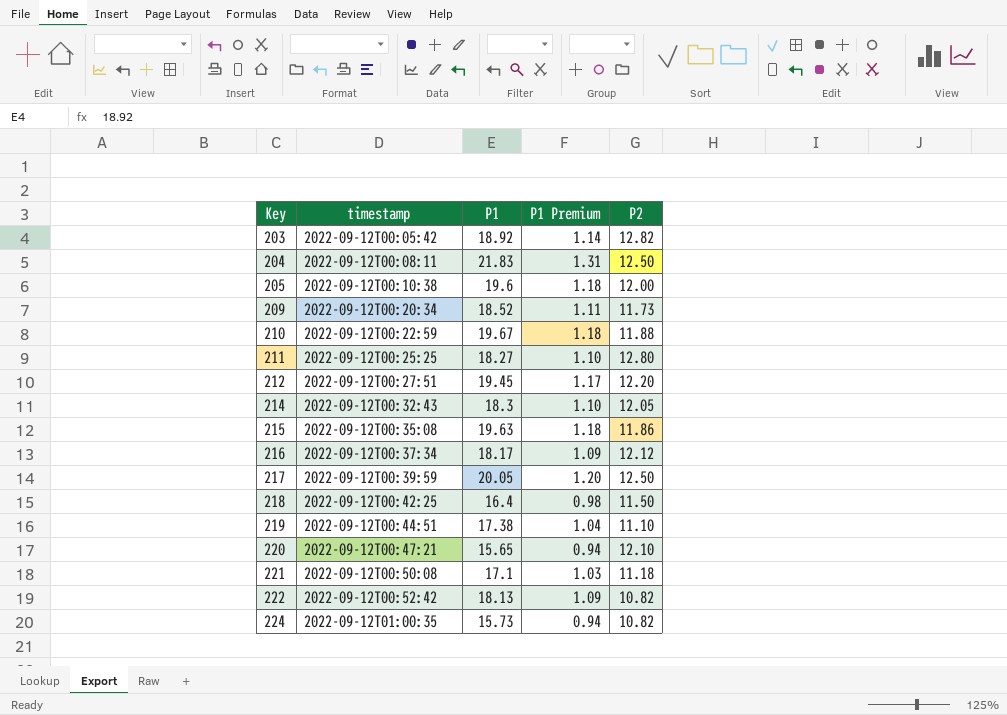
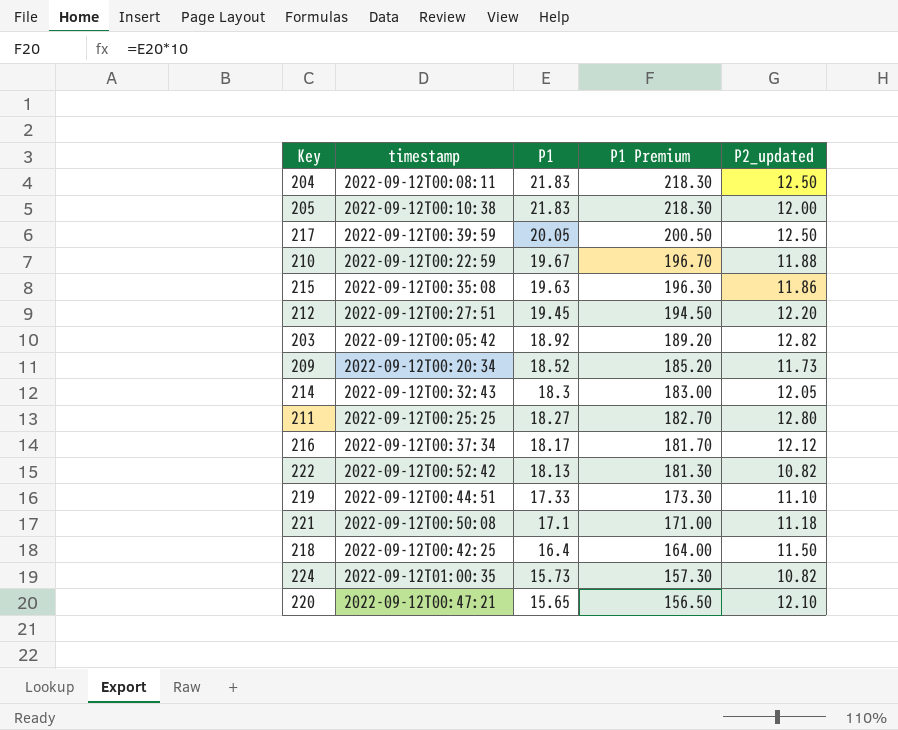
row order: Key ascending -> P1 descending
column P1 Premium | formula: [P1] * 0.06 -> [P1] * 10
column name: P2 -> P2_updated
205 | P1: 19.6 -> 21.83
219 | P1: 17.38 -> 17.33

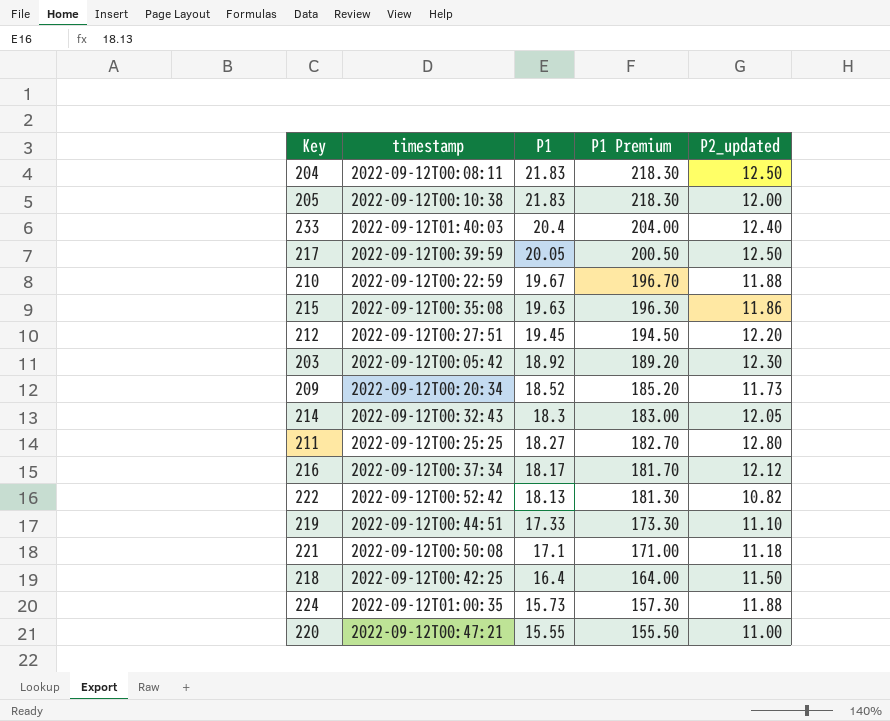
row 233: none -> 2022-09-12T01:40:03 | 20.4 | 204.00 | 12.40
203 | P2_updated: 12.82 -> 12.30
224 | P2_updated: 10.82 -> 11.88
220 | P1: 15.65 -> 15.55
220 | P1 Premium: 156.50 -> 155.50
220 | P2_updated: 12.10 -> 11.00

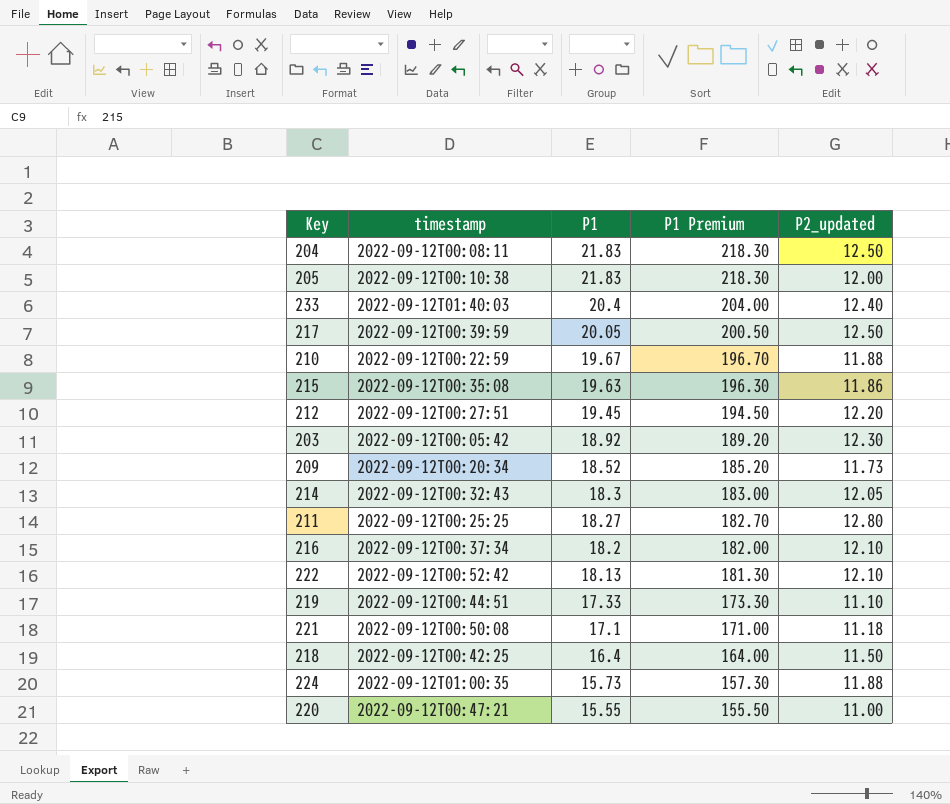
216 | P1: 18.17 -> 18.2
216 | P1 Premium: 181.70 -> 182.00
216 | P2_updated: 12.12 -> 12.10
222 | P2_updated: 10.82 -> 12.10

